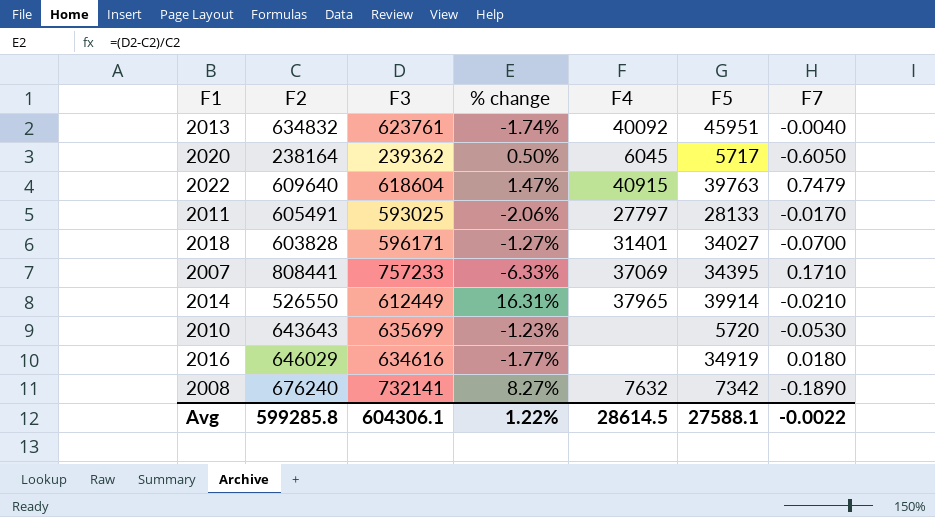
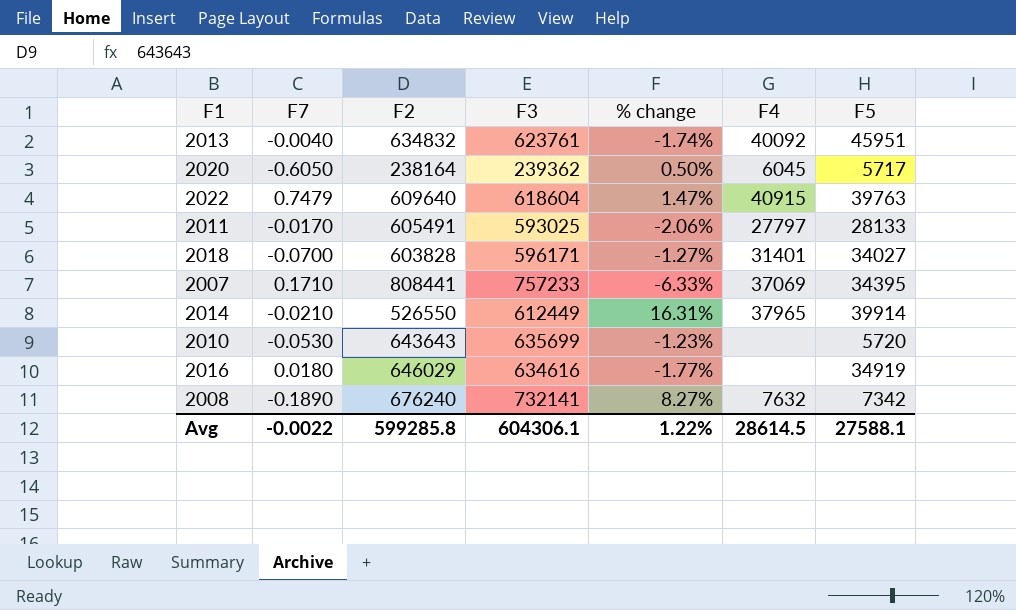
column F7 | position: 7 -> 2

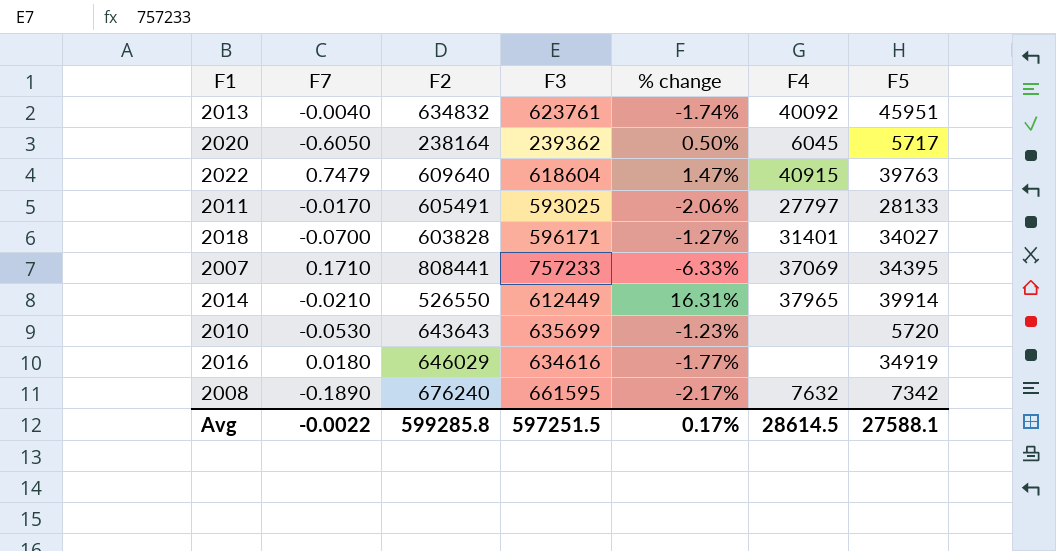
2008 | F3: 732141 -> 661595
2008 | % change: 8.27% -> -2.17%
Avg | F3: 604306.1 -> 597251.5
Avg | % change: 1.22% -> 0.17%

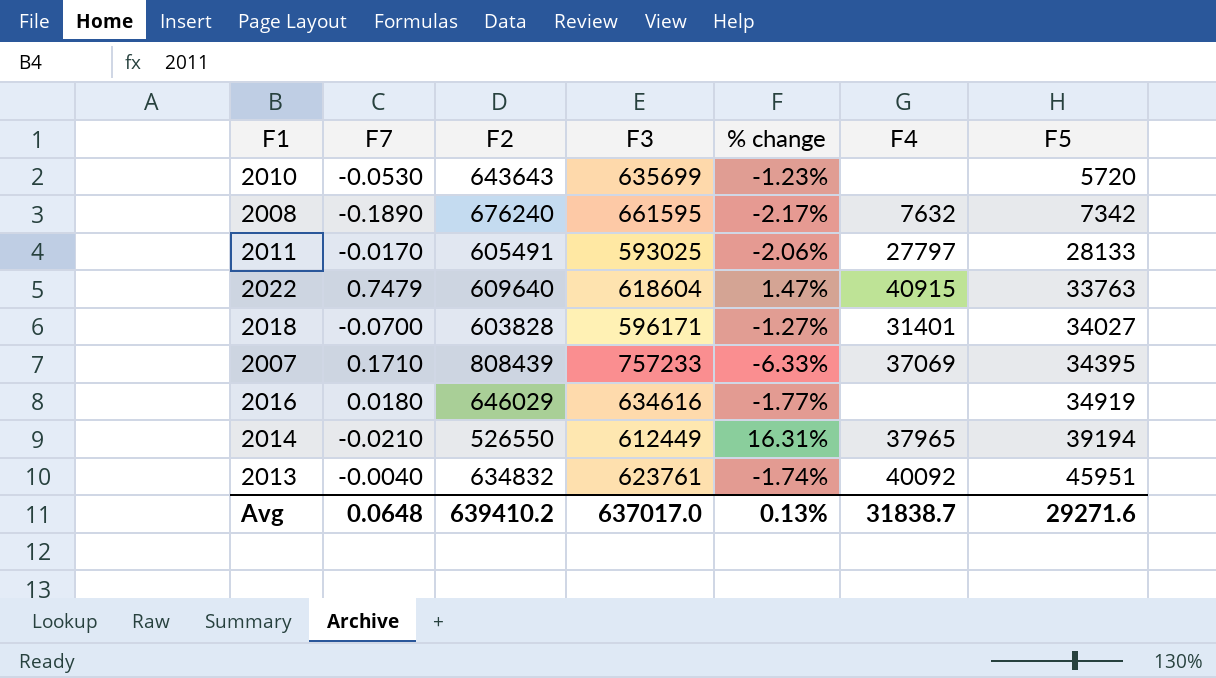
row order: none -> F5 ascending
row 2020: -0.6050 | 238164 | 239362 | 0.50% | 6045 | 5717 -> none
2022 | F5: 39763 -> 33763
2007 | F2: 808441 -> 808439
2014 | F5: 39914 -> 39194
Avg | F7: -0.0022 -> 0.0648
Avg | F2: 599285.8 -> 639410.2
Avg | F3: 597251.5 -> 637017.0
Avg | % change: 0.17% -> 0.13%
Avg | F4: 28614.5 -> 31838.7
Avg | F5: 27588.1 -> 29271.6

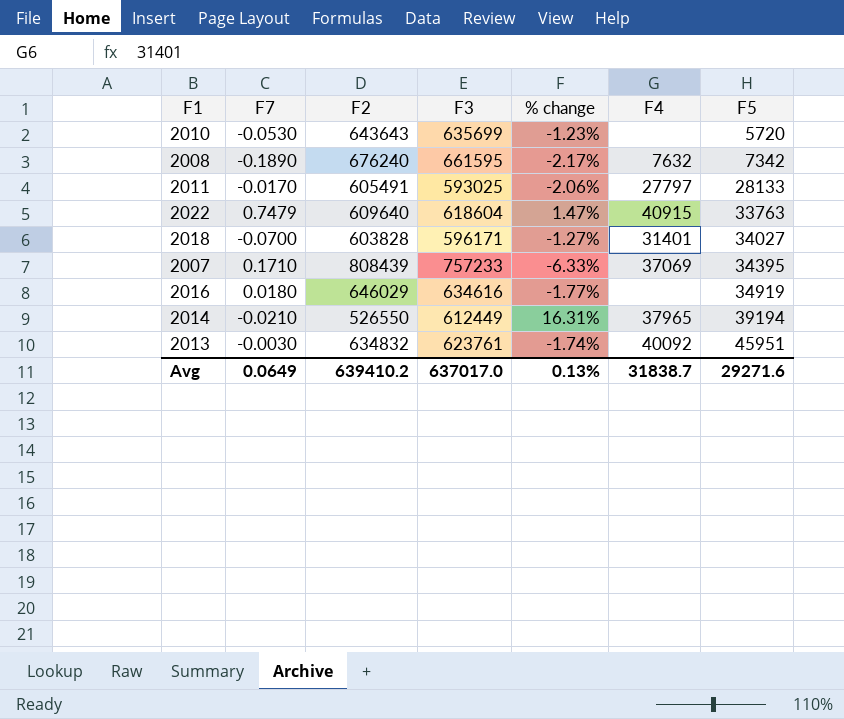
2013 | F7: -0.0040 -> -0.0030
Avg | F7: 0.0648 -> 0.0649

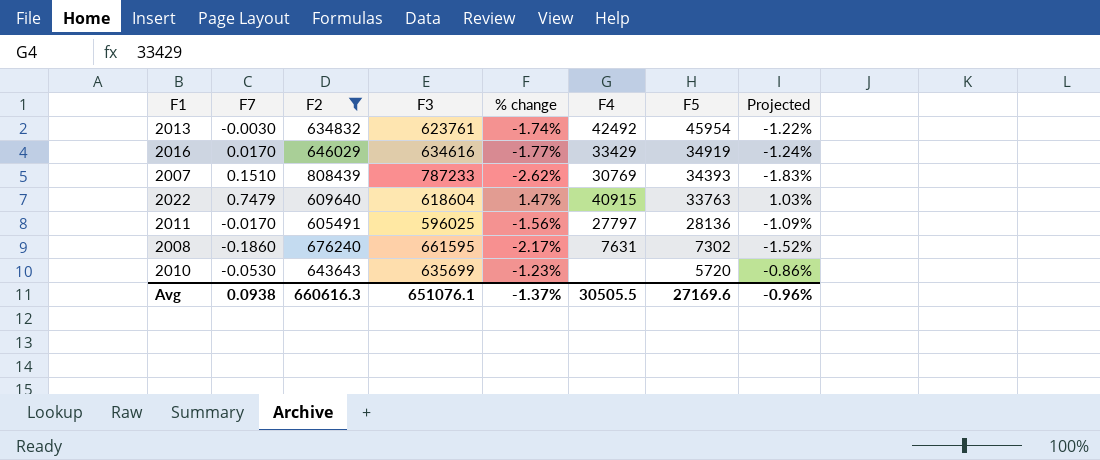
filter: none -> F2 >= 605491
row order: F5 ascending -> F5 descending
column Projected | formula: none -> [% change] * 0.7
2013 | F4: 40092 -> 42492
2013 | F5: 45951 -> 45954
2016 | F7: 0.0180 -> 0.0170
2016 | F4: none -> 33429
2007 | F7: 0.1710 -> 0.1510
2007 | F3: 757233 -> 787233
2007 | % change: -6.33% -> -2.62%
2007 | F4: 37069 -> 30769
2007 | F5: 34395 -> 34393
2011 | F3: 593025 -> 596025
2011 | % change: -2.06% -> -1.56%
2011 | F5: 28133 -> 28136
2008 | F7: -0.1890 -> -0.1860
2008 | F4: 7632 -> 7631
2008 | F5: 7342 -> 7302
Avg | F7: 0.0649 -> 0.0938
Avg | F2: 639410.2 -> 660616.3
Avg | F3: 637017.0 -> 651076.1
Avg | % change: 0.13% -> -1.37%
Avg | F4: 31838.7 -> 30505.5
Avg | F5: 29271.6 -> 27169.6

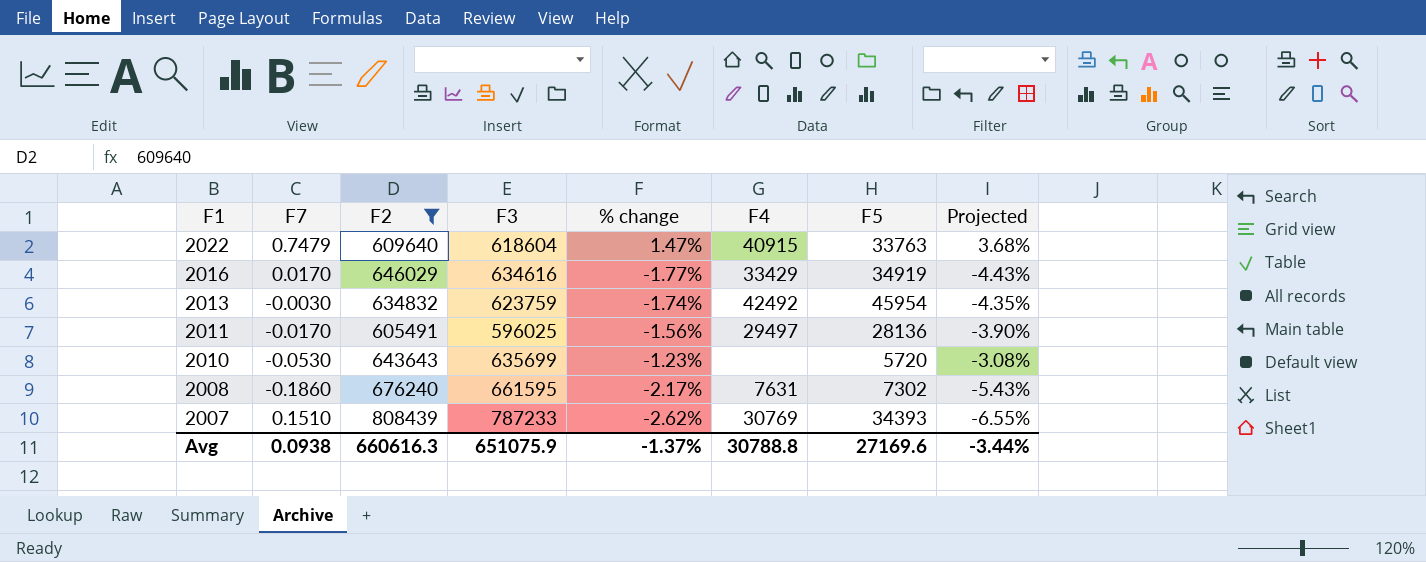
row order: F5 descending -> F1 descending
column Projected | formula: [% change] * 0.7 -> [% change] * 2.5
2013 | F3: 623761 -> 623759
2011 | F4: 27797 -> 29497
Avg | F3: 651076.1 -> 651075.9
Avg | F4: 30505.5 -> 30788.8
Avg | Projected: -0.96% -> -3.44%

